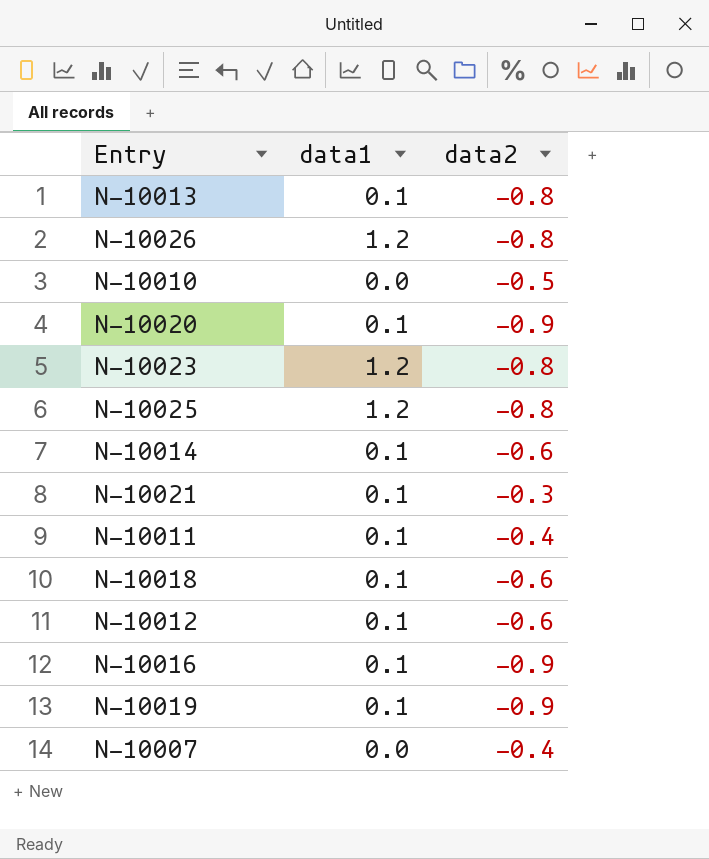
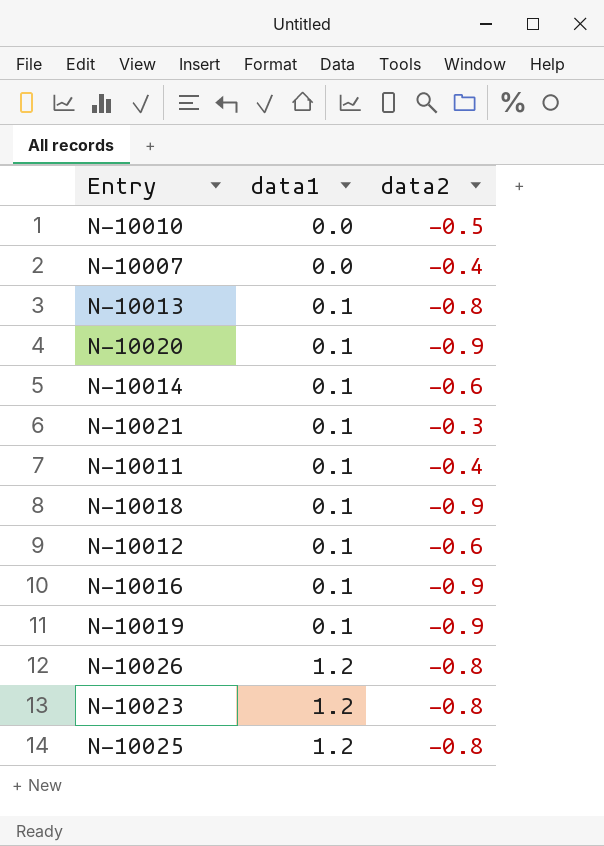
row order: none -> data1 ascending
N-10018 | data2: -0.6 -> -0.9

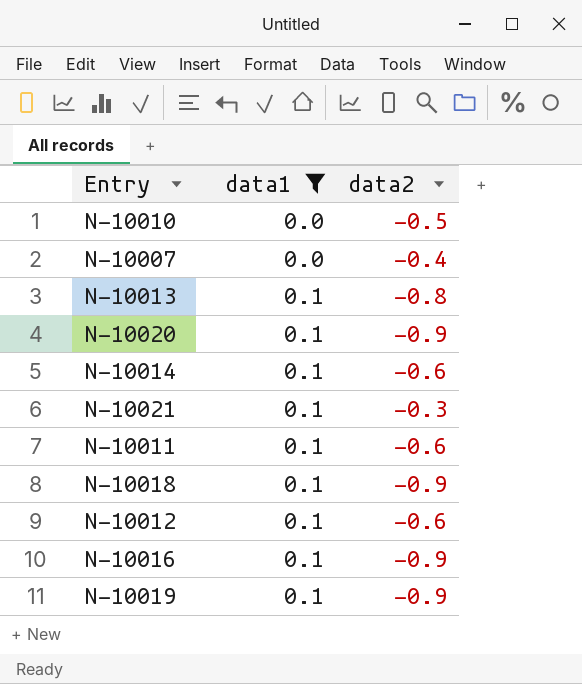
filter: none -> data1 != 1.2
N-10011 | data2: -0.4 -> -0.6

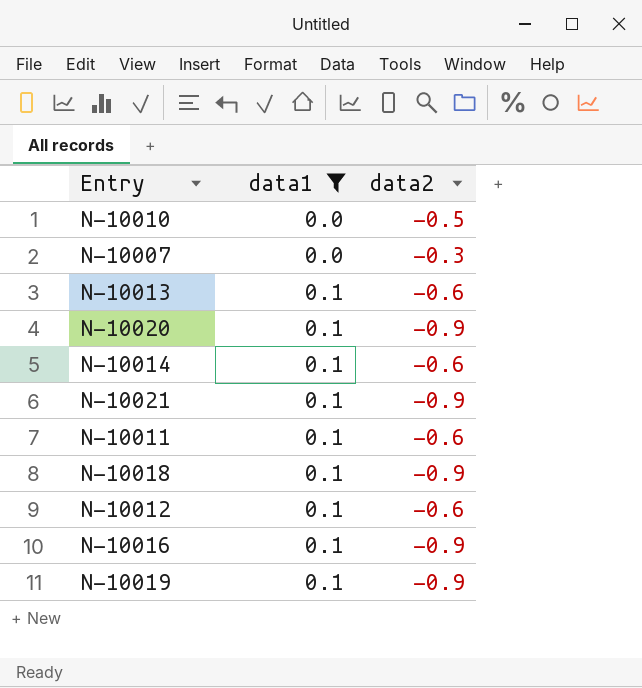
N-10007 | data2: -0.4 -> -0.3
N-10013 | data2: -0.8 -> -0.6
N-10021 | data2: -0.3 -> -0.9

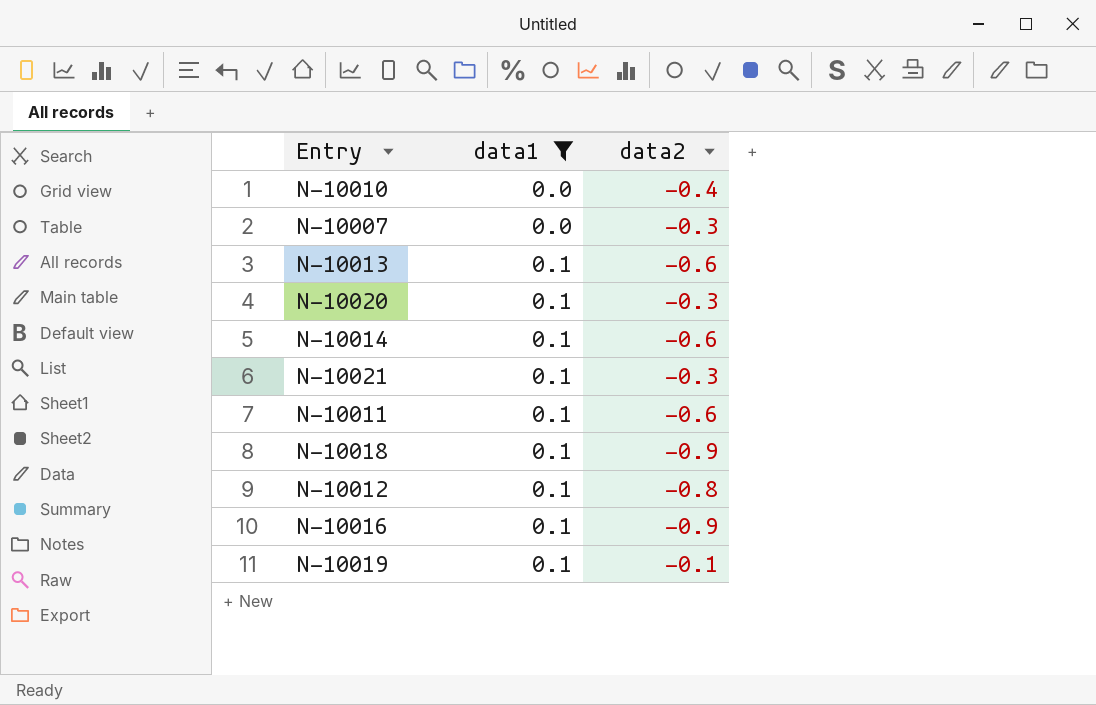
N-10010 | data2: -0.5 -> -0.4
N-10020 | data2: -0.9 -> -0.3
N-10021 | data2: -0.9 -> -0.3
N-10012 | data2: -0.6 -> -0.8
N-10019 | data2: -0.9 -> -0.1

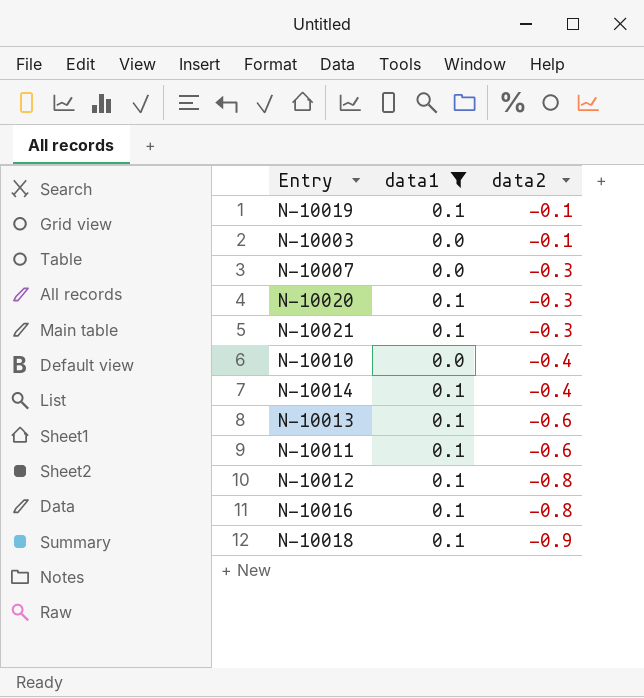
row order: data1 ascending -> data2 descending
row N-10003: none -> 0.0 | -0.1
N-10014 | data2: -0.6 -> -0.4
N-10016 | data2: -0.9 -> -0.8

